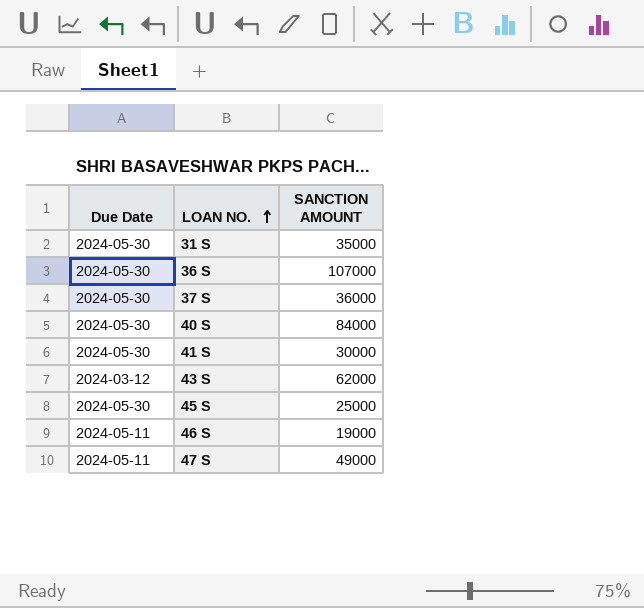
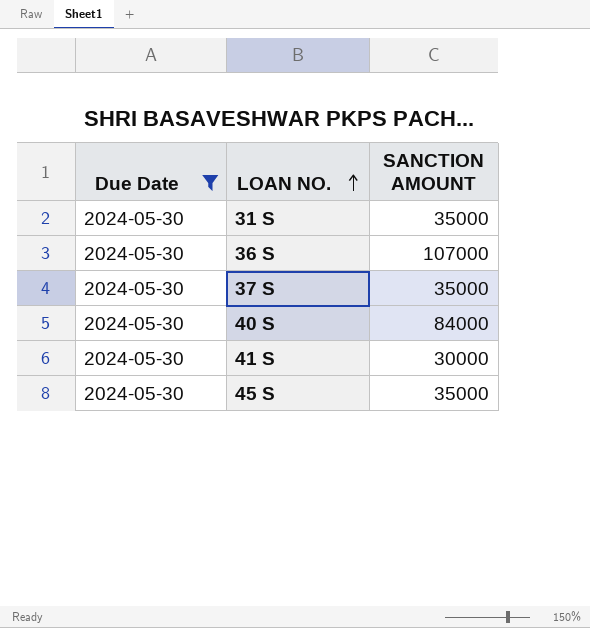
filter: none -> Due Date = 2024-05-30
37 S | SANCTION AMOUNT: 36000 -> 35000
45 S | SANCTION AMOUNT: 25000 -> 35000

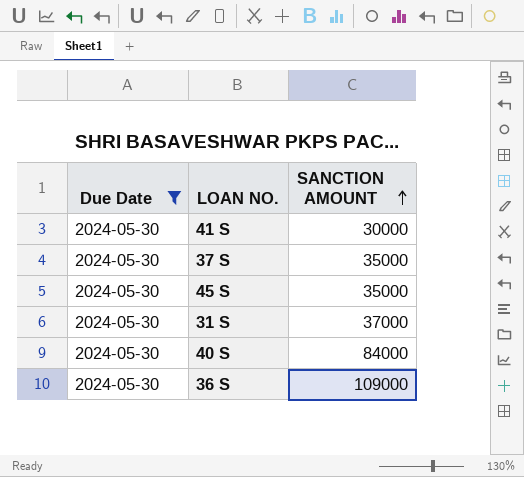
row order: LOAN NO. ascending -> SANCTION AMOUNT ascending
31 S | SANCTION AMOUNT: 35000 -> 37000
36 S | SANCTION AMOUNT: 107000 -> 109000

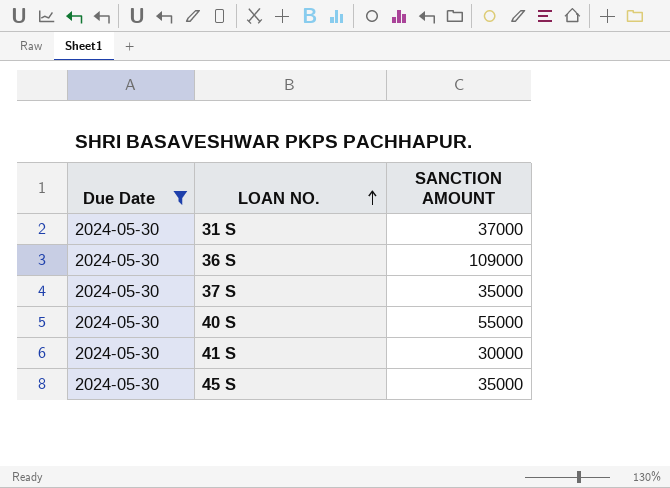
row order: SANCTION AMOUNT ascending -> LOAN NO. ascending
40 S | SANCTION AMOUNT: 84000 -> 55000

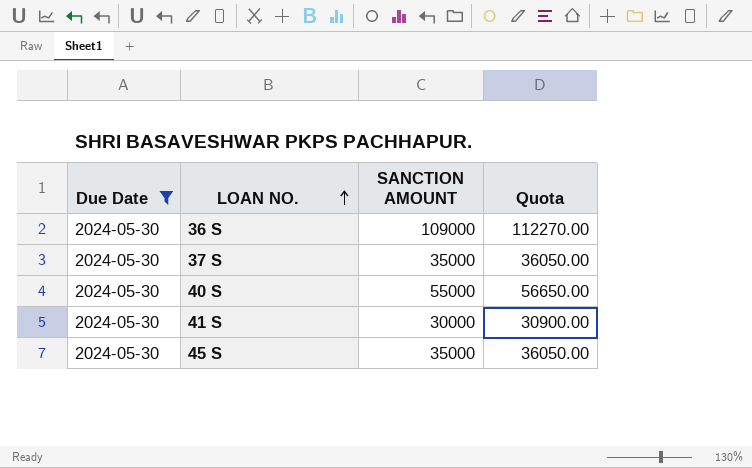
column Quota | formula: none -> [SANCTION AMOUNT] * 1.03
row 31 S: 2024-05-30 | 37000 -> none

